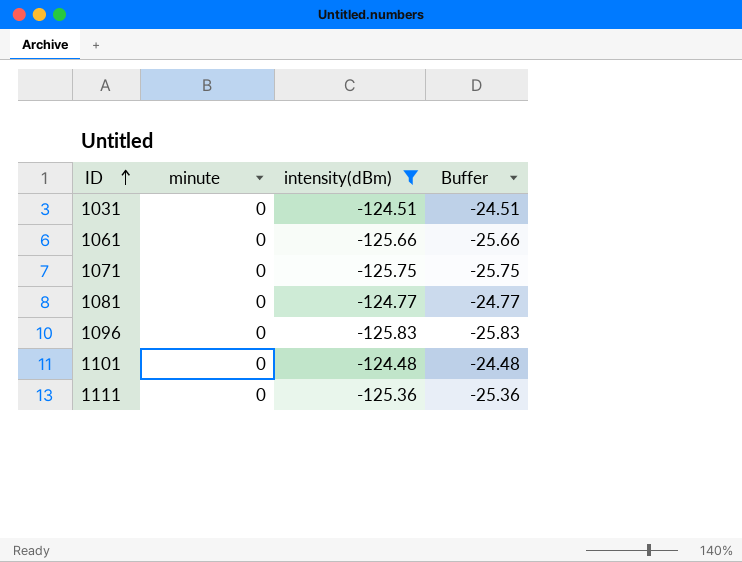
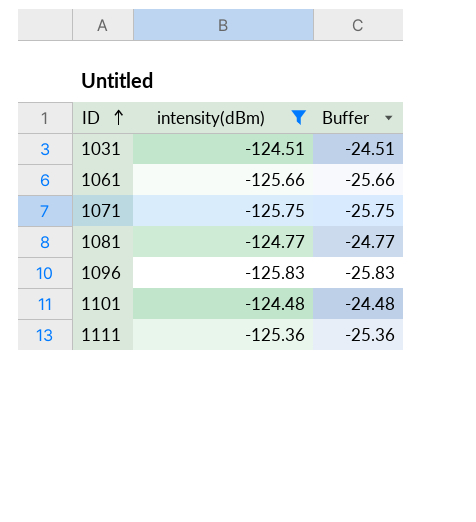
column minute | position: 2 -> none

